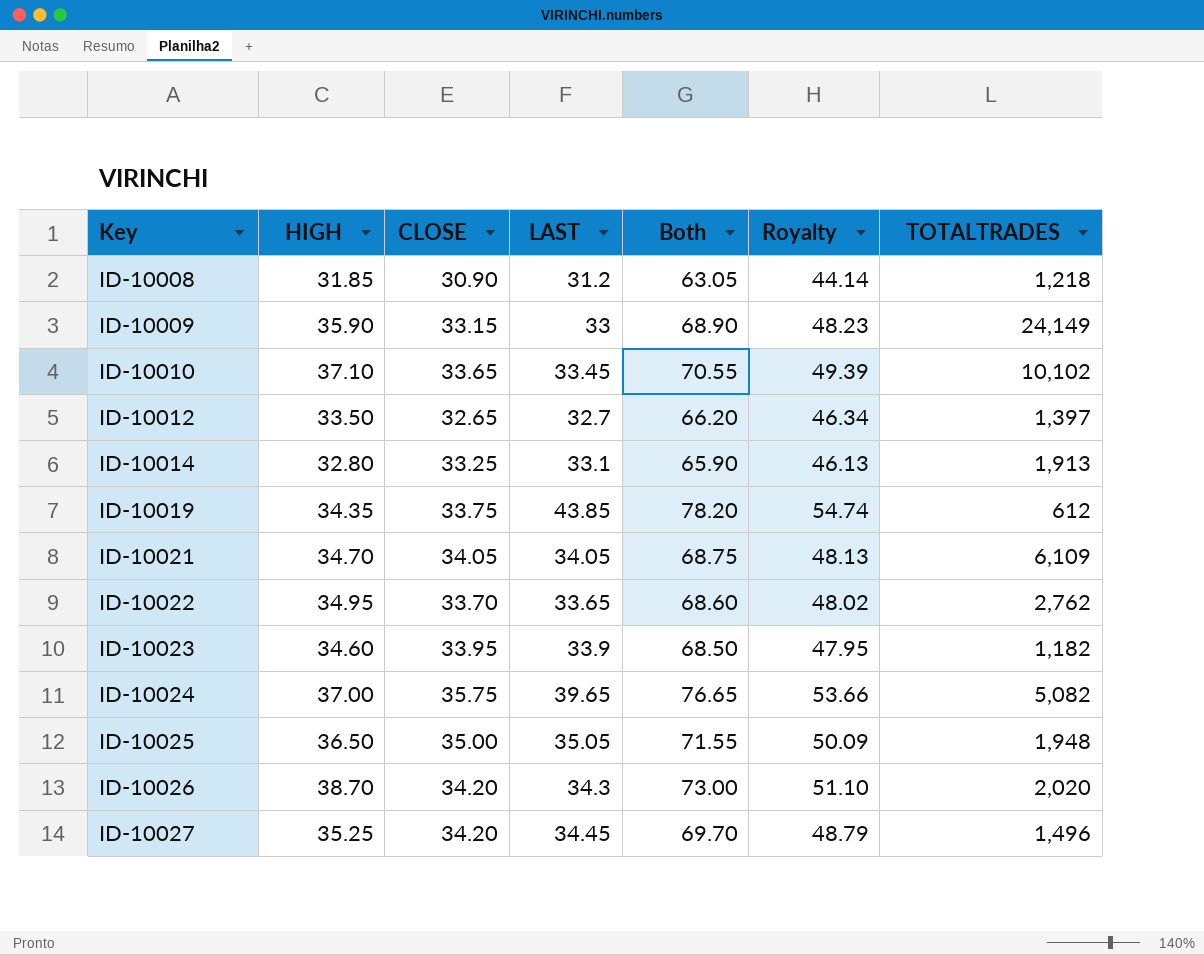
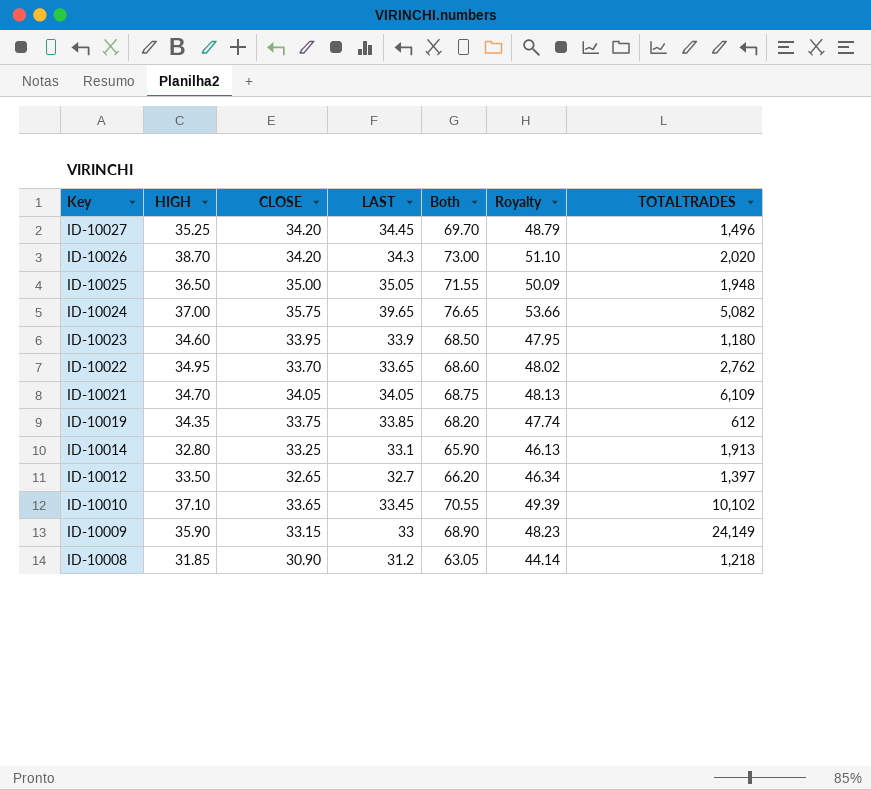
row order: Key ascending -> Key descending
ID-10023 | TOTALTRADES: 1,182 -> 1,180
ID-10019 | LAST: 43.85 -> 33.85
ID-10019 | Both: 78.20 -> 68.20
ID-10019 | Royalty: 54.74 -> 47.74

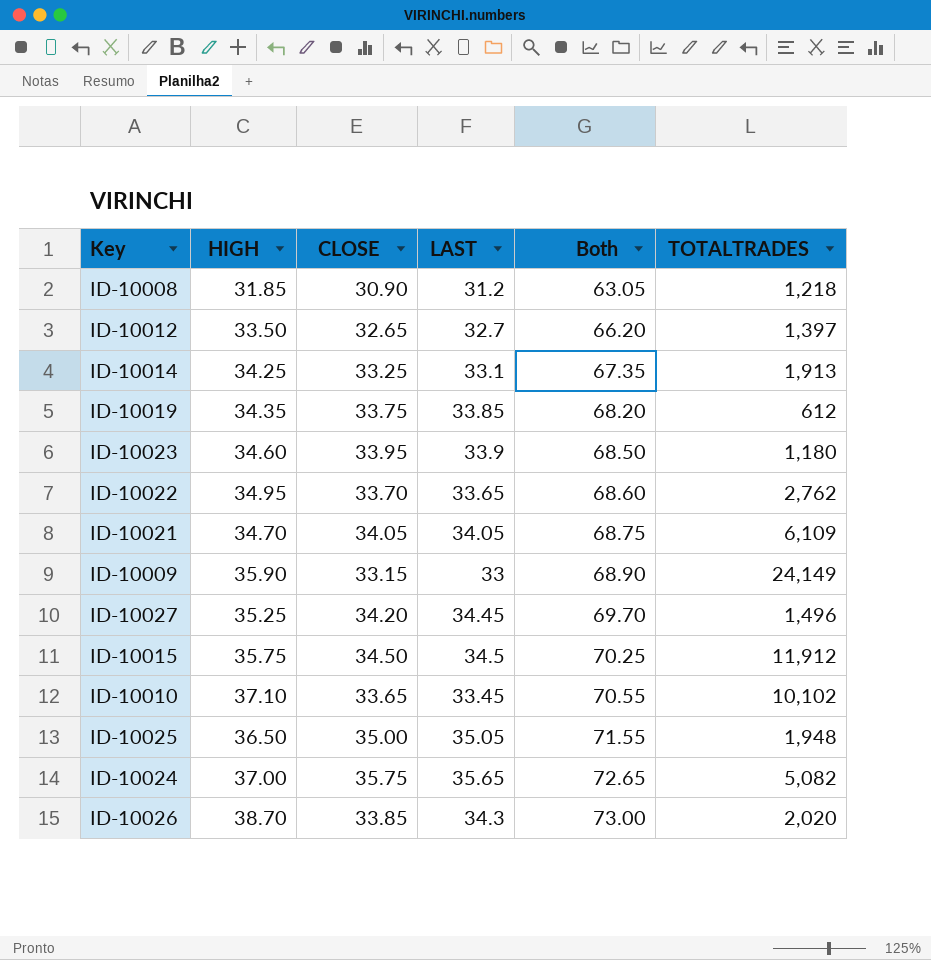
row order: Key descending -> Both ascending
column Royalty | formula: [Both] * 0.7 -> none
ID-10014 | HIGH: 32.80 -> 34.25
ID-10014 | Both: 65.90 -> 67.35
row ID-10015: none -> 35.75 | 34.50 | 34.5 | 70.25 | 11,912
ID-10024 | LAST: 39.65 -> 35.65
ID-10024 | Both: 76.65 -> 72.65
ID-10026 | CLOSE: 34.20 -> 33.85

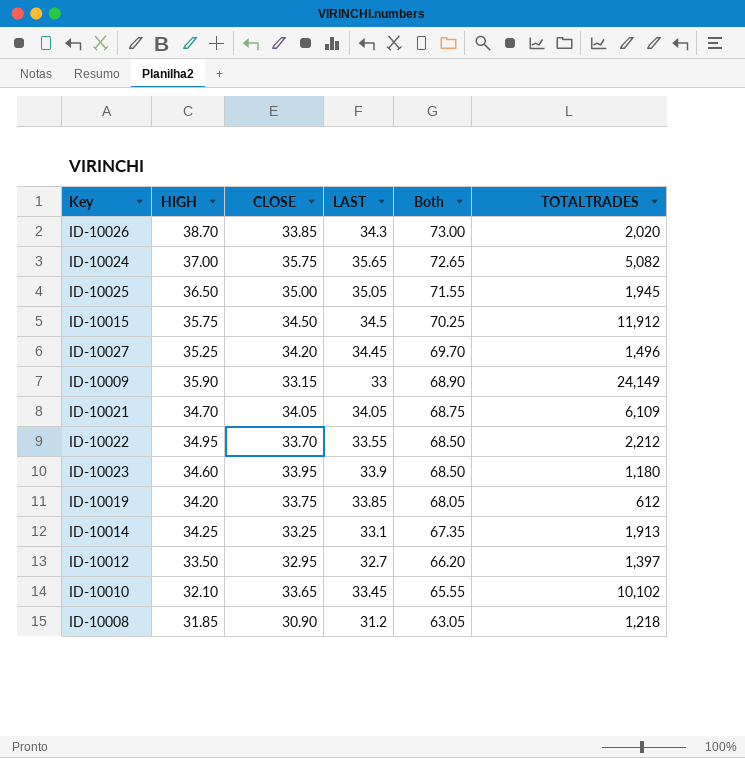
row order: Both ascending -> Both descending
ID-10025 | TOTALTRADES: 1,948 -> 1,945
ID-10022 | LAST: 33.65 -> 33.55
ID-10022 | Both: 68.60 -> 68.50
ID-10022 | TOTALTRADES: 2,762 -> 2,212
ID-10019 | HIGH: 34.35 -> 34.20
ID-10019 | Both: 68.20 -> 68.05
ID-10012 | CLOSE: 32.65 -> 32.95
ID-10010 | HIGH: 37.10 -> 32.10
ID-10010 | Both: 70.55 -> 65.55

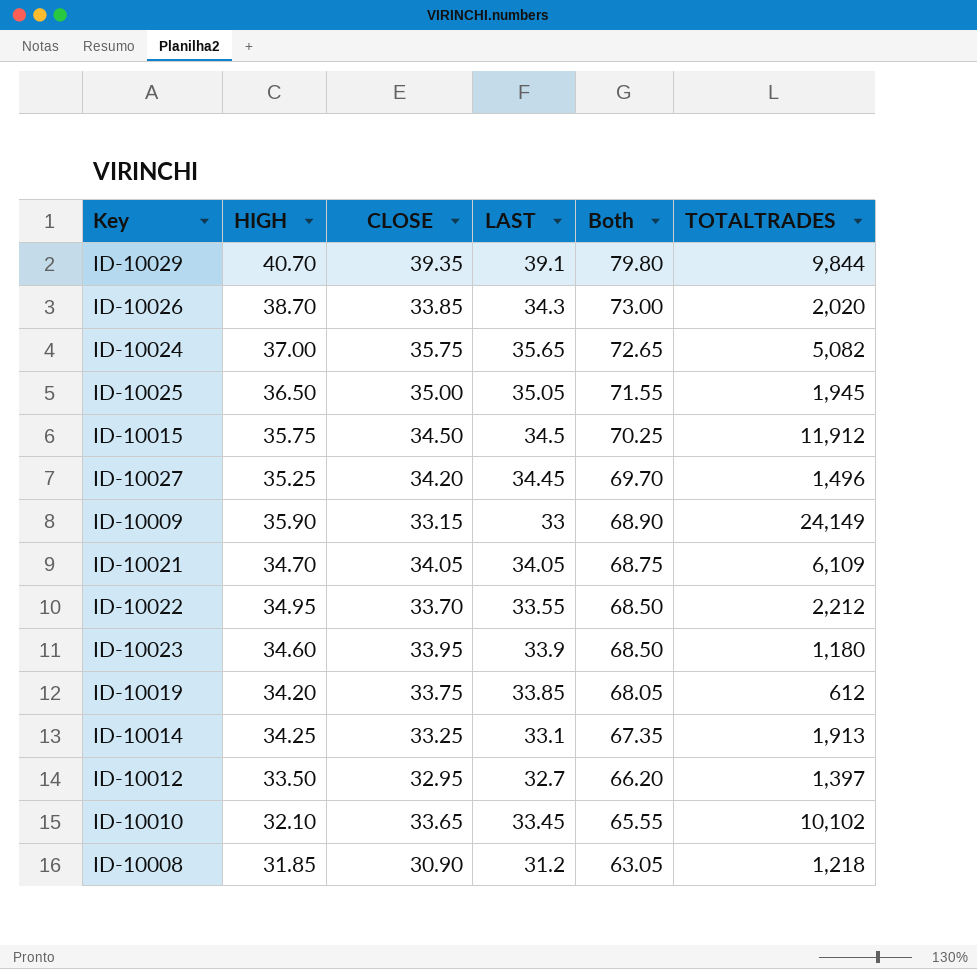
row ID-10029: none -> 40.70 | 39.35 | 39.1 | 79.80 | 9,844

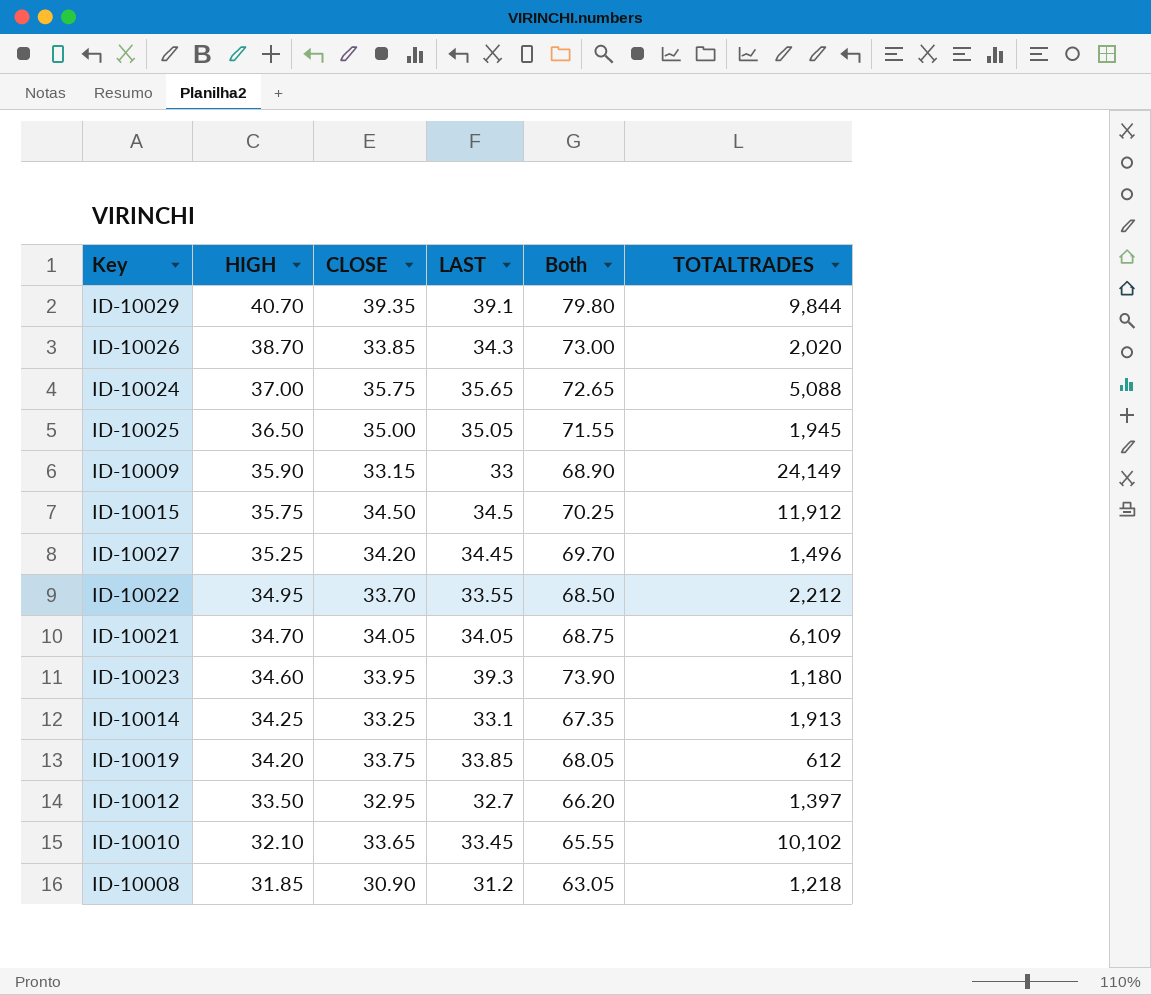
row order: Both descending -> HIGH descending
ID-10024 | TOTALTRADES: 5,082 -> 5,088
ID-10023 | LAST: 33.9 -> 39.3
ID-10023 | Both: 68.50 -> 73.90

